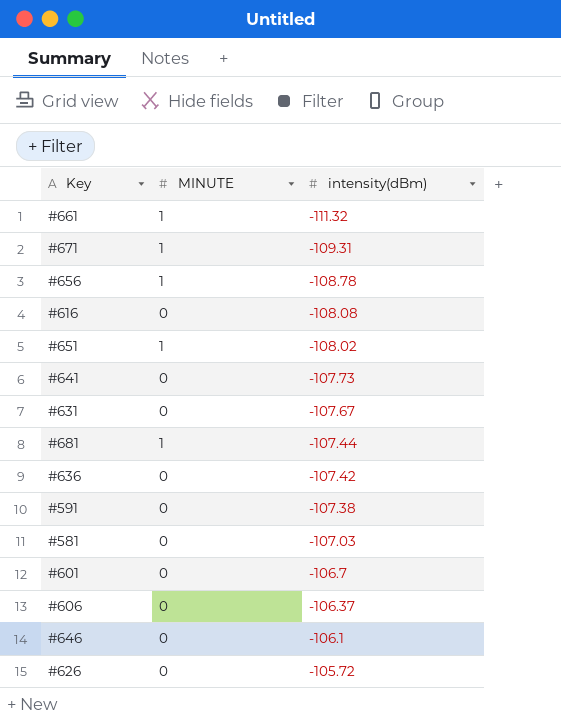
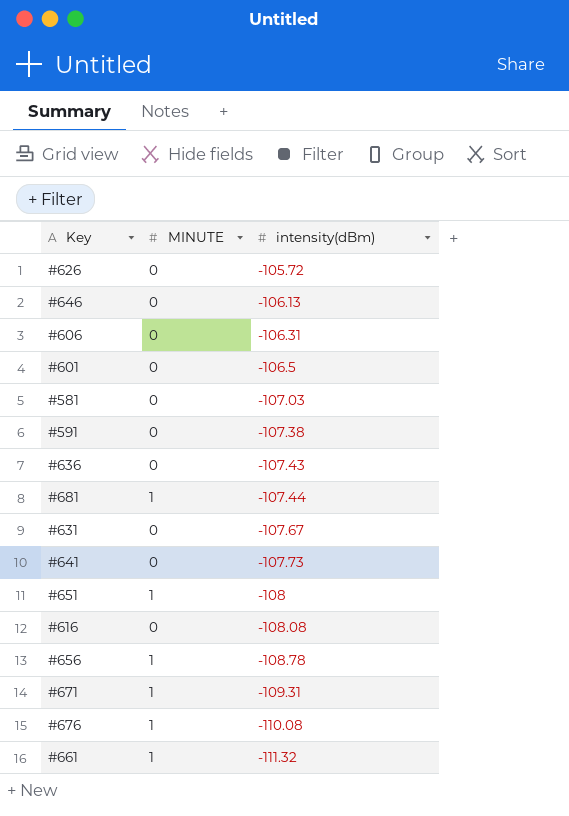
row order: intensity(dBm) ascending -> intensity(dBm) descending
#646 | intensity(dBm): -106.1 -> -106.13
#606 | intensity(dBm): -106.37 -> -106.31
#601 | intensity(dBm): -106.7 -> -106.5
#636 | intensity(dBm): -107.42 -> -107.43
#651 | intensity(dBm): -108.02 -> -108
row #676: none -> 1 | -110.08

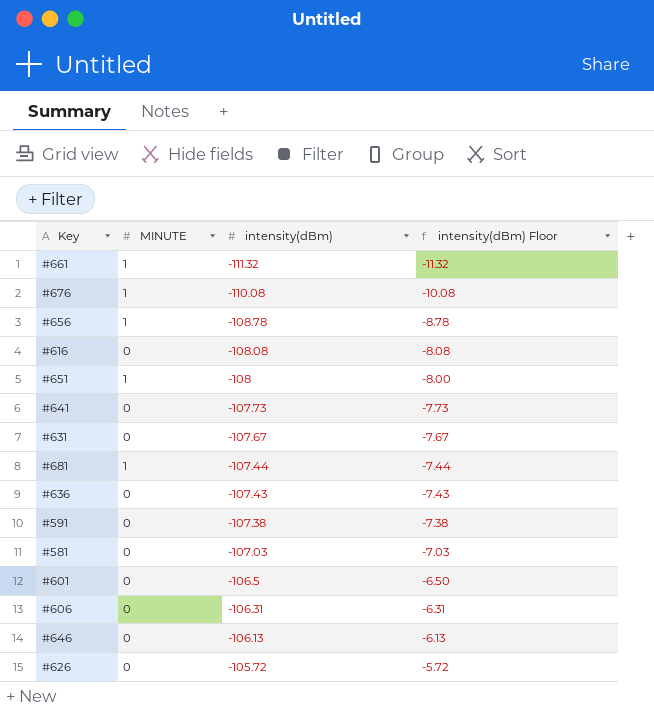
row order: intensity(dBm) descending -> intensity(dBm) ascending
column intensity(dBm) Floor | formula: none -> [intensity(dBm)] + 100
row #671: 1 | -109.31 -> none

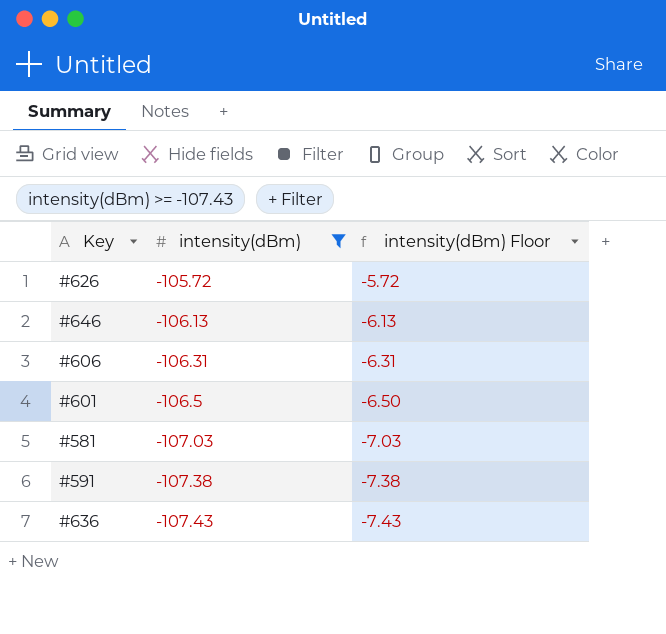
filter: none -> intensity(dBm) >= -107.43
row order: intensity(dBm) ascending -> intensity(dBm) descending
column MINUTE | position: 2 -> none

